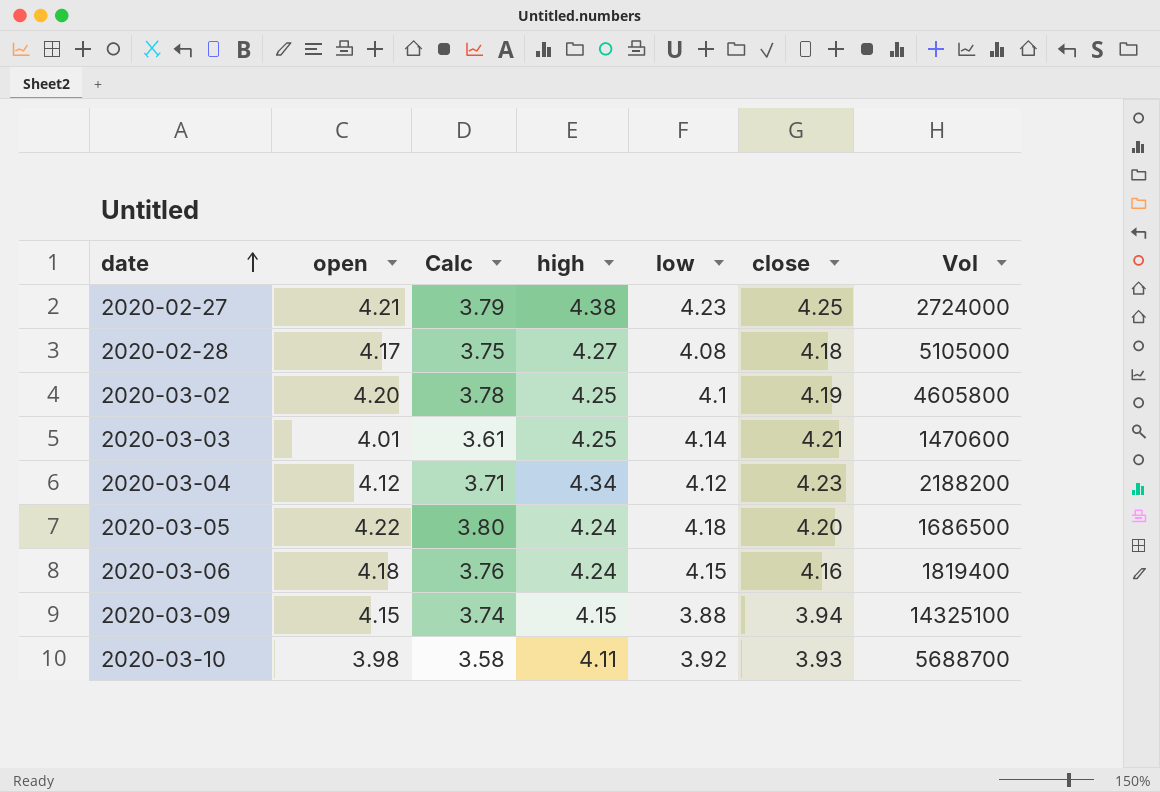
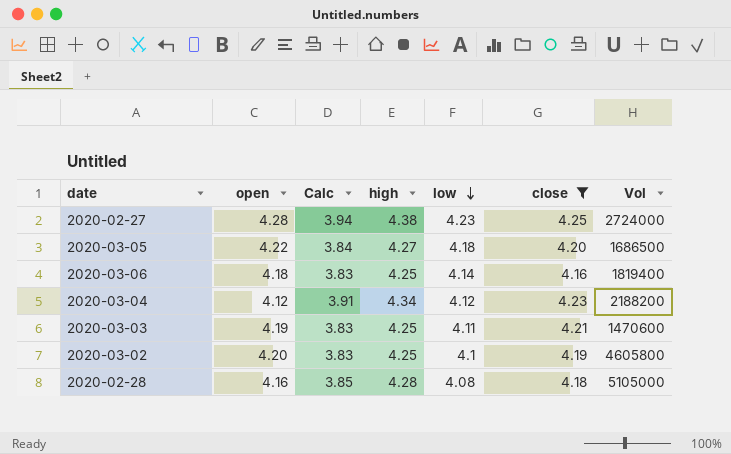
filter: none -> close >= 4.16
row order: date ascending -> low descending
column Calc | formula: [open] * 0.9 -> [high] * 0.9
2020-02-27 | open: 4.21 -> 4.28
2020-03-05 | high: 4.24 -> 4.27
2020-03-06 | high: 4.24 -> 4.25
2020-03-06 | low: 4.15 -> 4.14
2020-03-03 | open: 4.01 -> 4.19
2020-03-03 | low: 4.14 -> 4.11
2020-02-28 | open: 4.17 -> 4.16
2020-02-28 | high: 4.27 -> 4.28

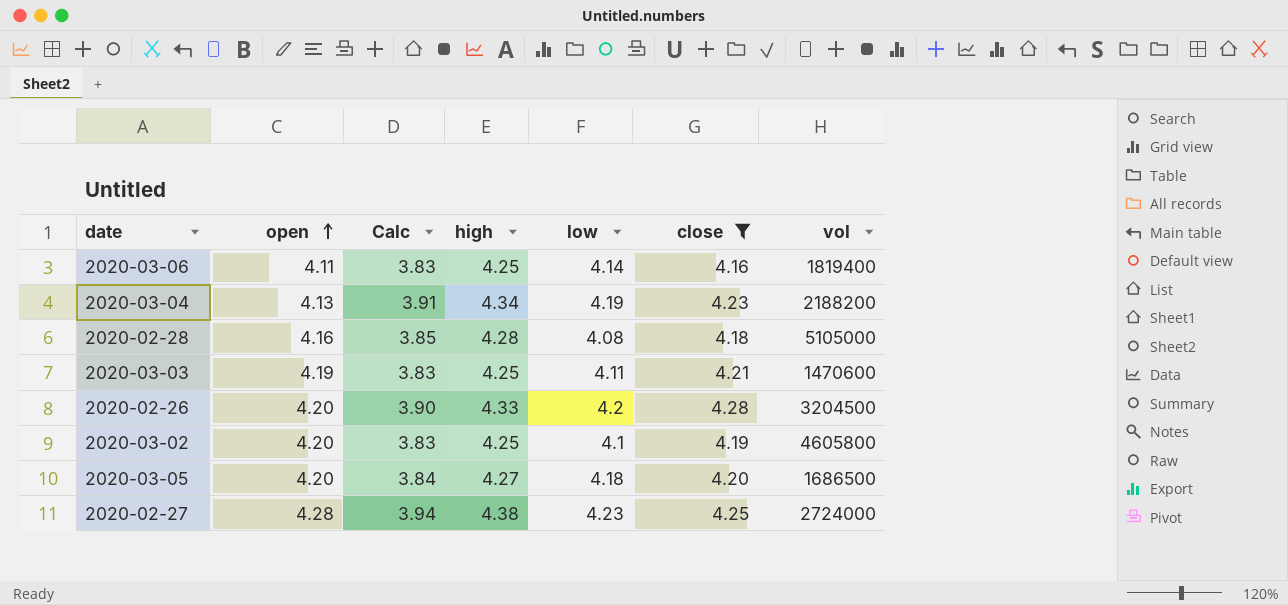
row order: low descending -> open ascending
column name: Vol -> vol
2020-03-06 | open: 4.18 -> 4.11
2020-03-04 | open: 4.12 -> 4.13
2020-03-04 | low: 4.12 -> 4.19
row 2020-02-26: none -> 4.20 | 3.90 | 4.33 | 4.2 | 4.28 | 3204500
2020-03-05 | open: 4.22 -> 4.20

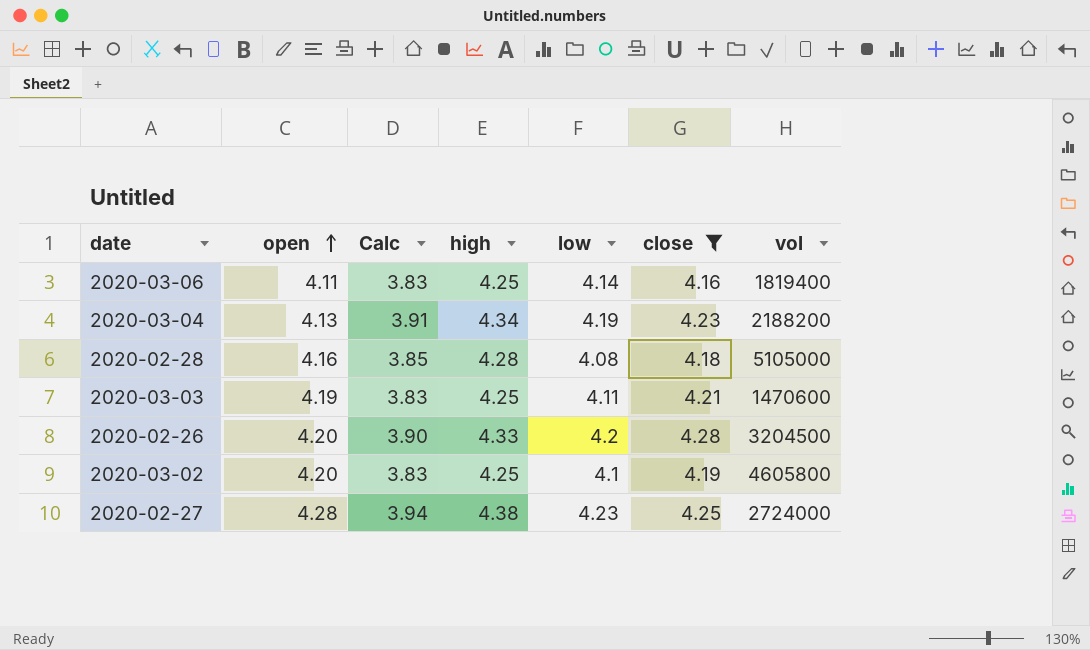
row 2020-03-05: 4.20 | 3.84 | 4.27 | 4.18 | 4.20 | 1686500 -> none

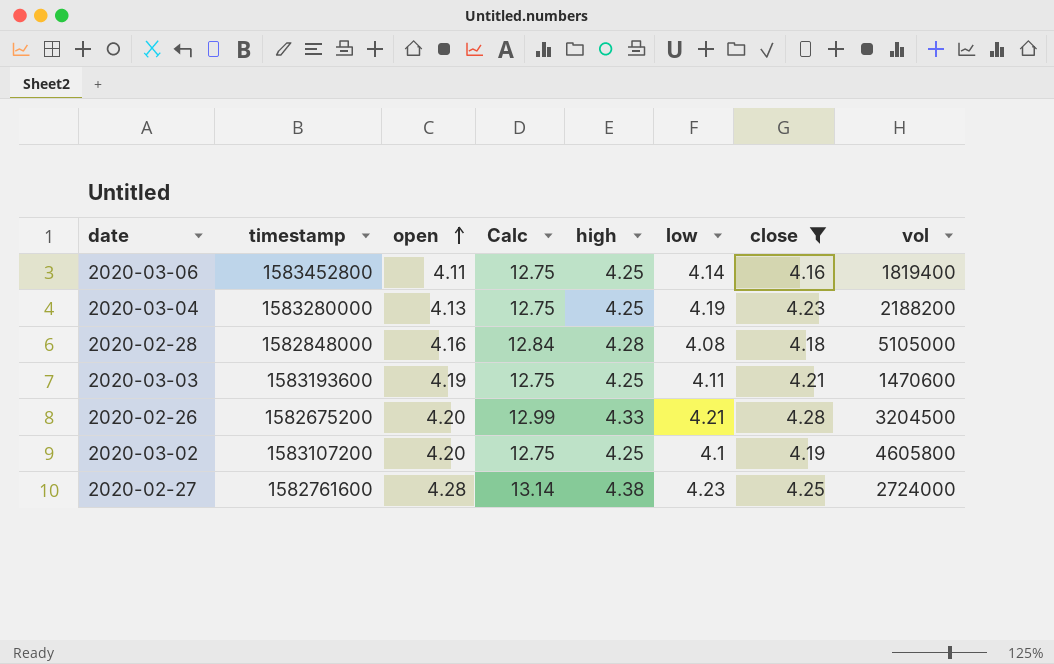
column timestamp | position: none -> 2
column Calc | formula: [high] * 0.9 -> [high] * 3
2020-03-04 | high: 4.34 -> 4.25
2020-02-26 | low: 4.2 -> 4.21

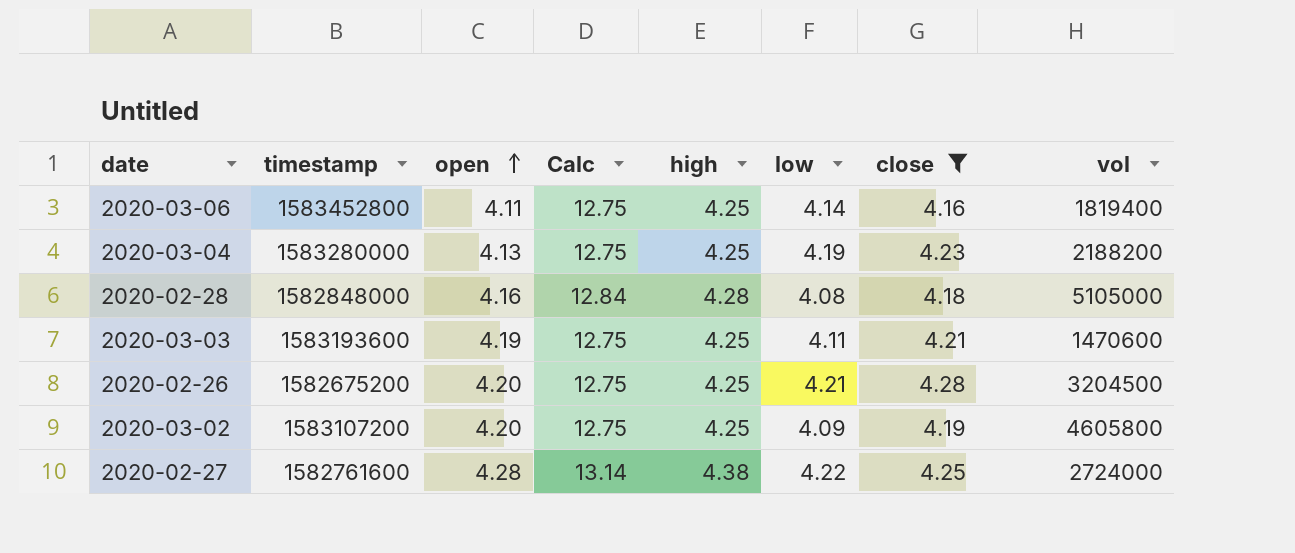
2020-02-26 | Calc: 12.99 -> 12.75
2020-02-26 | high: 4.33 -> 4.25
2020-03-02 | low: 4.1 -> 4.09
2020-02-27 | low: 4.23 -> 4.22

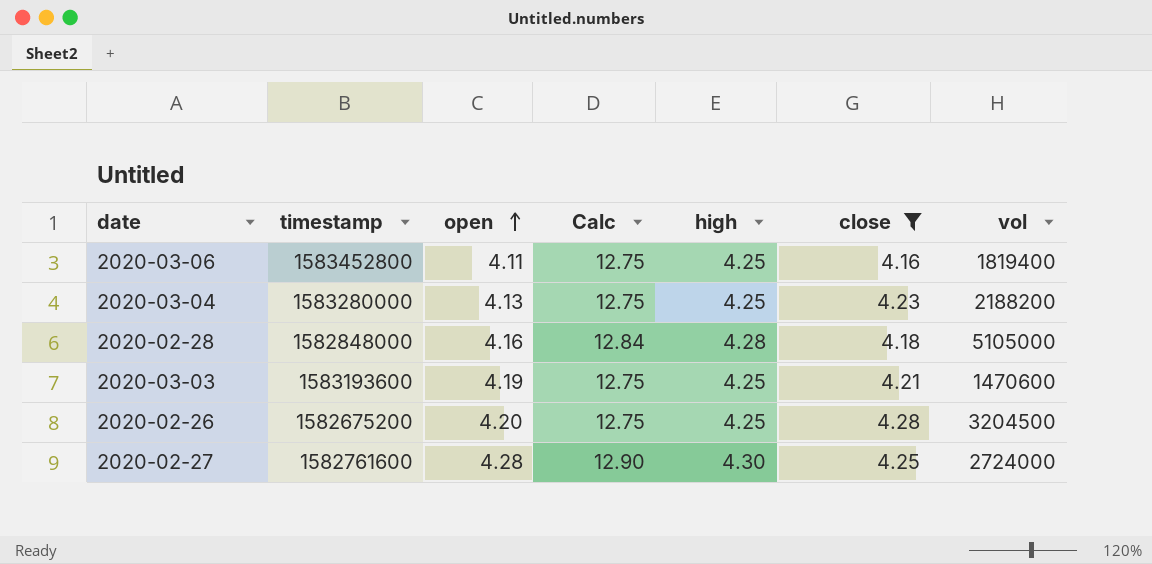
column low | position: 6 -> none
row 2020-03-02: 1583107200 | 4.20 | 12.75 | 4.25 | 4.09 | 4.19 | 4605800 -> none
2020-02-27 | Calc: 13.14 -> 12.90
2020-02-27 | high: 4.38 -> 4.30

